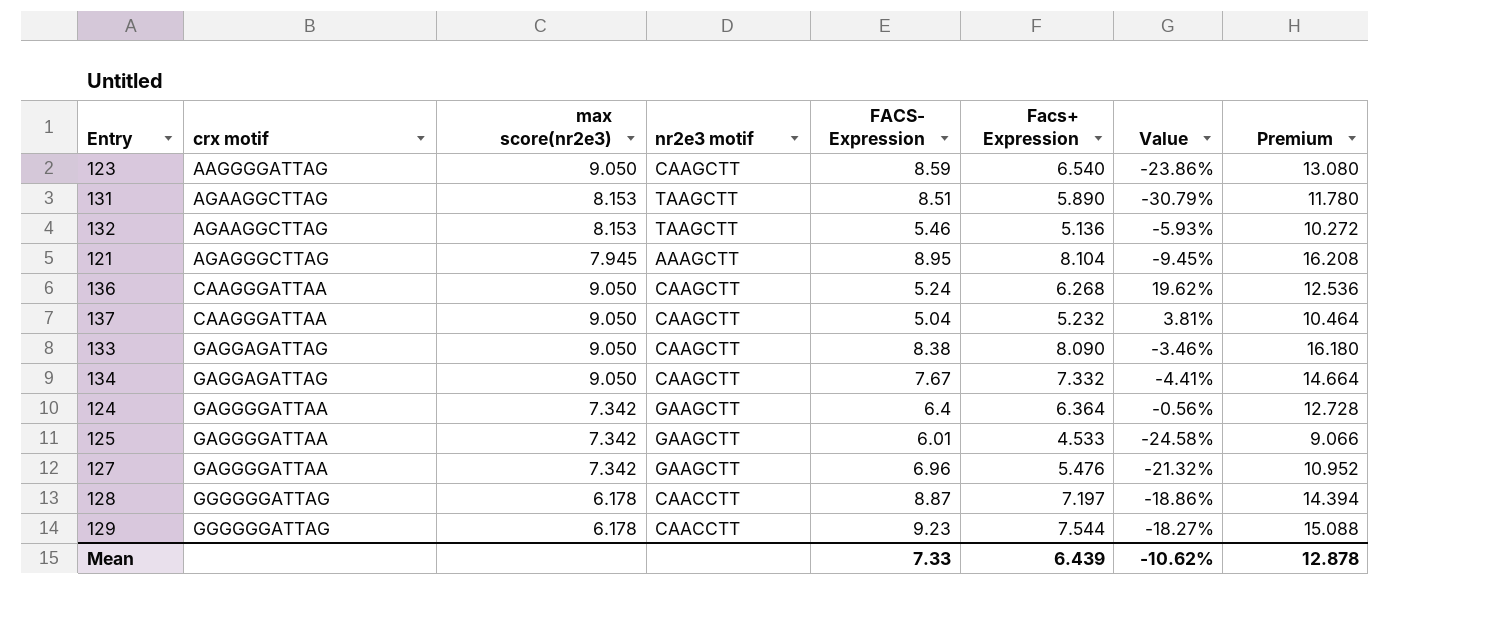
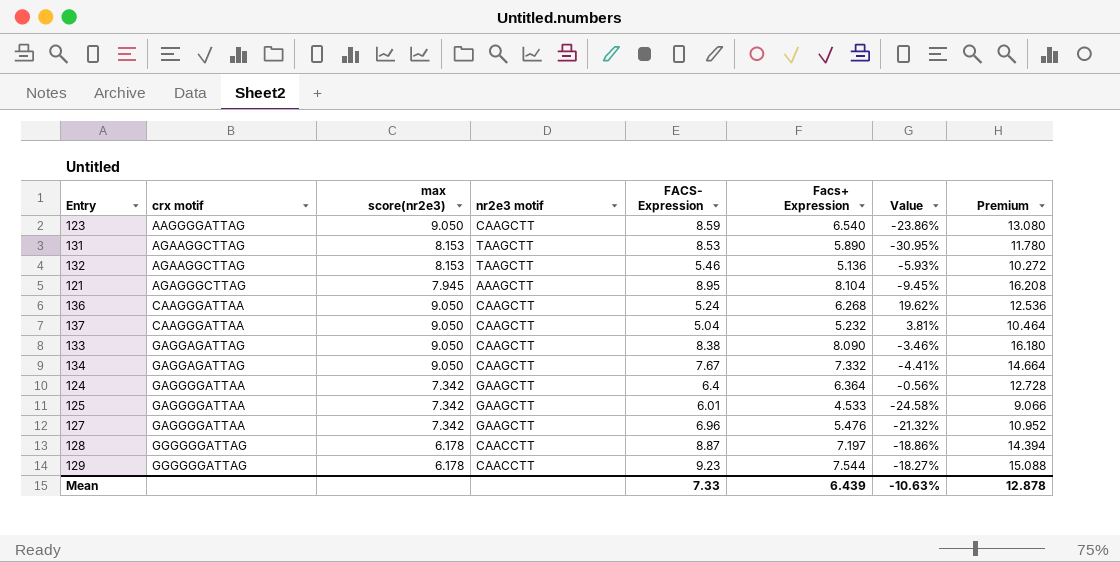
131 | FACS- Expression: 8.51 -> 8.53
131 | Value: -30.79% -> -30.95%
Mean | Value: -10.62% -> -10.63%

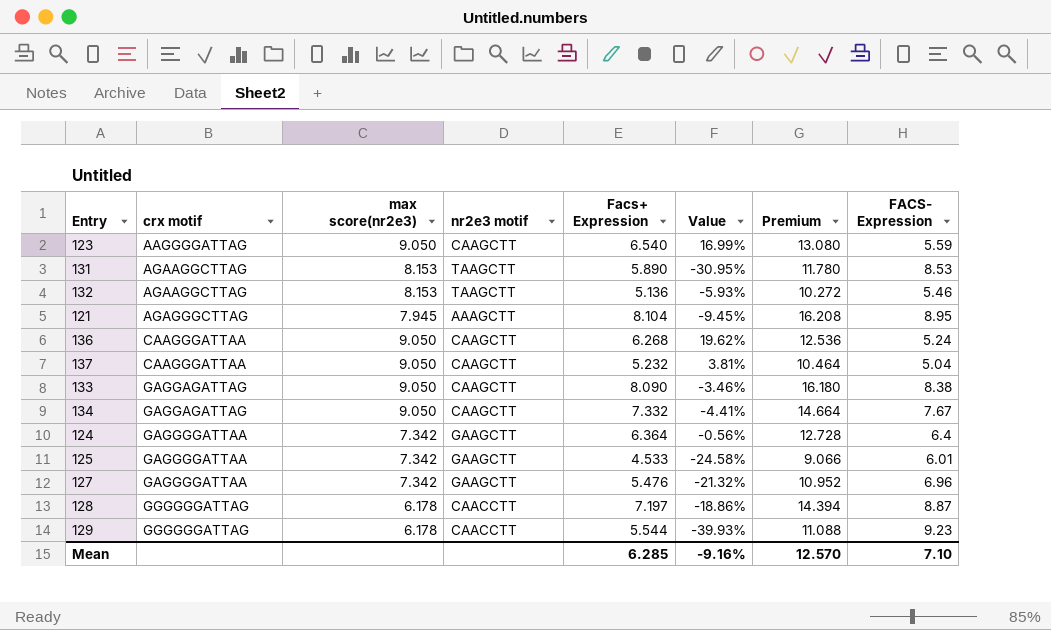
column FACS- Expression | position: 5 -> 8
123 | Value: -23.86% -> 16.99%
123 | FACS- Expression: 8.59 -> 5.59
129 | Facs+ Expression: 7.544 -> 5.544
129 | Value: -18.27% -> -39.93%
129 | Premium: 15.088 -> 11.088
Mean | Facs+ Expression: 6.439 -> 6.285
Mean | Value: -10.63% -> -9.16%
Mean | Premium: 12.878 -> 12.570
Mean | FACS- Expression: 7.33 -> 7.10

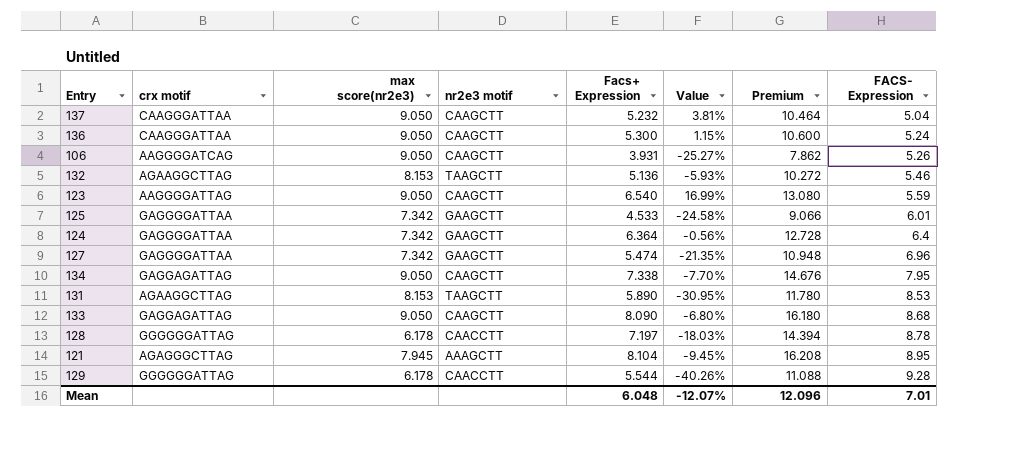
row order: crx motif ascending -> FACS- Expression ascending
136 | Facs+ Expression: 6.268 -> 5.300
136 | Value: 19.62% -> 1.15%
136 | Premium: 12.536 -> 10.600
row 106: none -> AAGGGGATCAG | 9.050 | CAAGCTT | 3.931 | -25.27% | 7.862 | 5.26
127 | Facs+ Expression: 5.476 -> 5.474
127 | Value: -21.32% -> -21.35%
127 | Premium: 10.952 -> 10.948
134 | Facs+ Expression: 7.332 -> 7.338
134 | Value: -4.41% -> -7.70%
134 | Premium: 14.664 -> 14.676
134 | FACS- Expression: 7.67 -> 7.95
133 | Value: -3.46% -> -6.80%
133 | FACS- Expression: 8.38 -> 8.68
128 | Value: -18.86% -> -18.03%
128 | FACS- Expression: 8.87 -> 8.78
129 | Value: -39.93% -> -40.26%
129 | FACS- Expression: 9.23 -> 9.28
Mean | Facs+ Expression: 6.285 -> 6.048
Mean | Value: -9.16% -> -12.07%
Mean | Premium: 12.570 -> 12.096
Mean | FACS- Expression: 7.10 -> 7.01

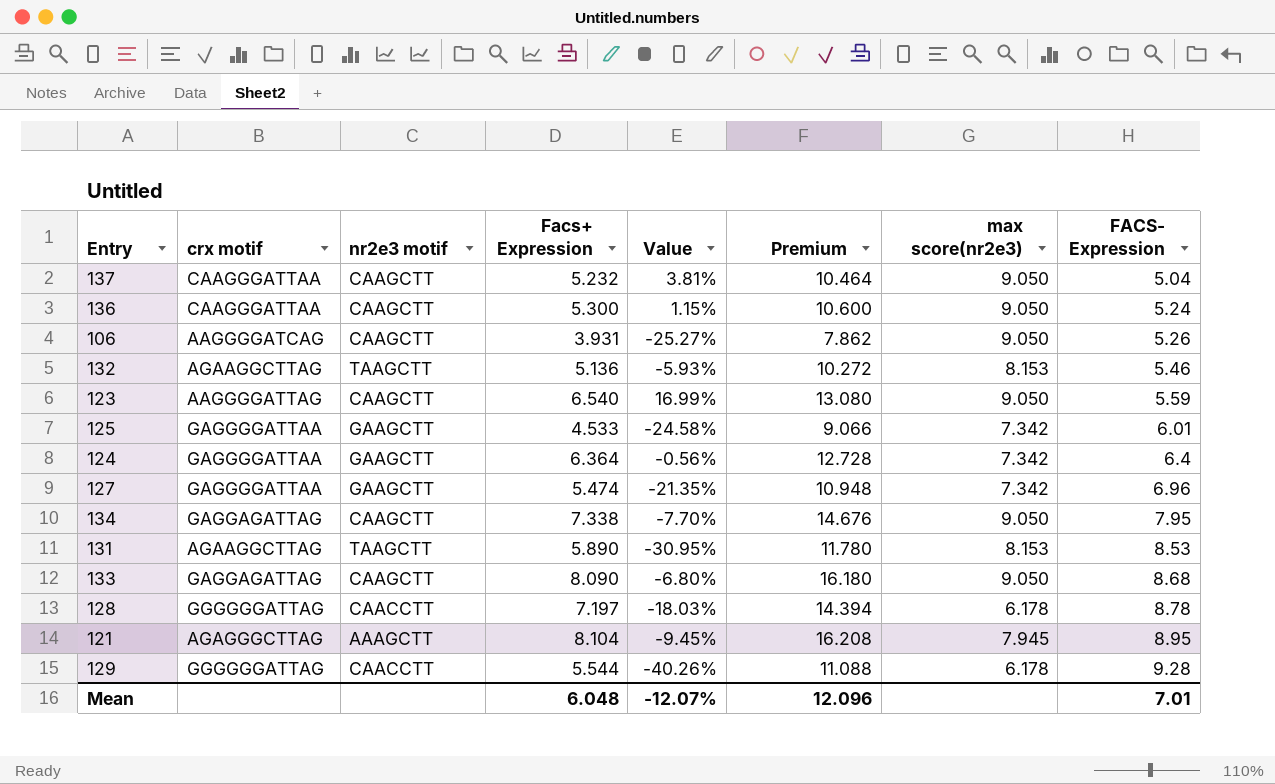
column max score(nr2e3) | position: 3 -> 7

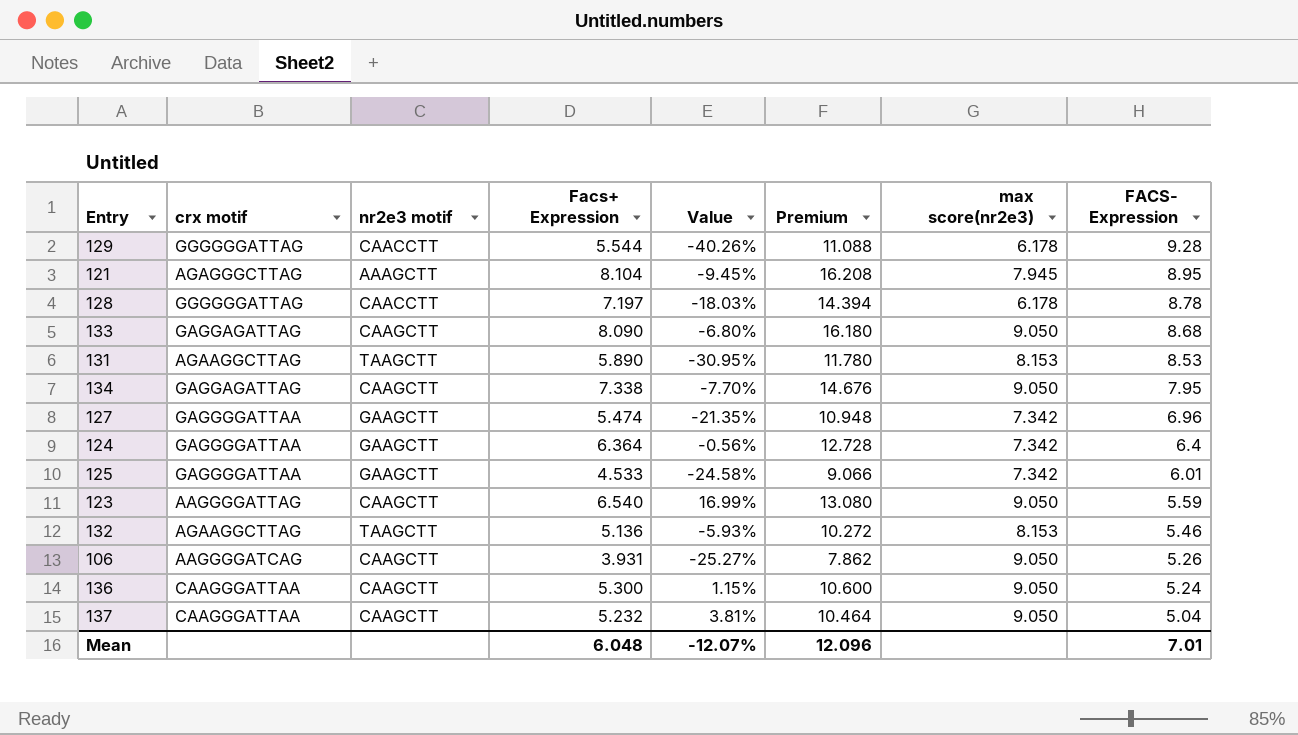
row order: FACS- Expression ascending -> FACS- Expression descending

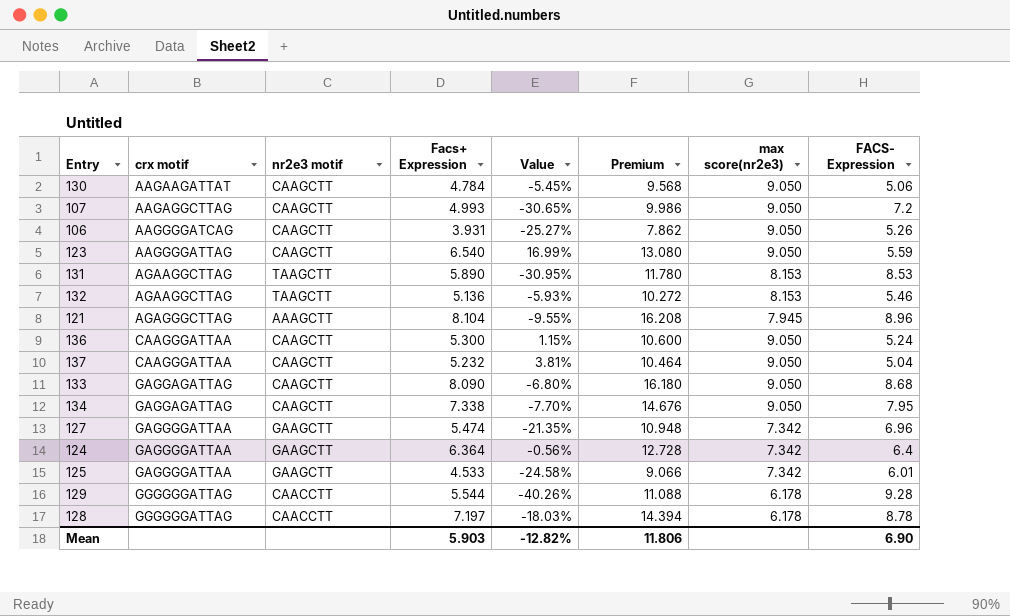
row order: FACS- Expression descending -> crx motif ascending
row 130: none -> AAGAAGATTAT | CAAGCTT | 4.784 | -5.45% | 9.568 | 9.050 | 5.06
row 107: none -> AAGAGGCTTAG | CAAGCTT | 4.993 | -30.65% | 9.986 | 9.050 | 7.2
121 | Value: -9.45% -> -9.55%
121 | FACS- Expression: 8.95 -> 8.96
Mean | Facs+ Expression: 6.048 -> 5.903
Mean | Value: -12.07% -> -12.82%
Mean | Premium: 12.096 -> 11.806
Mean | FACS- Expression: 7.01 -> 6.90

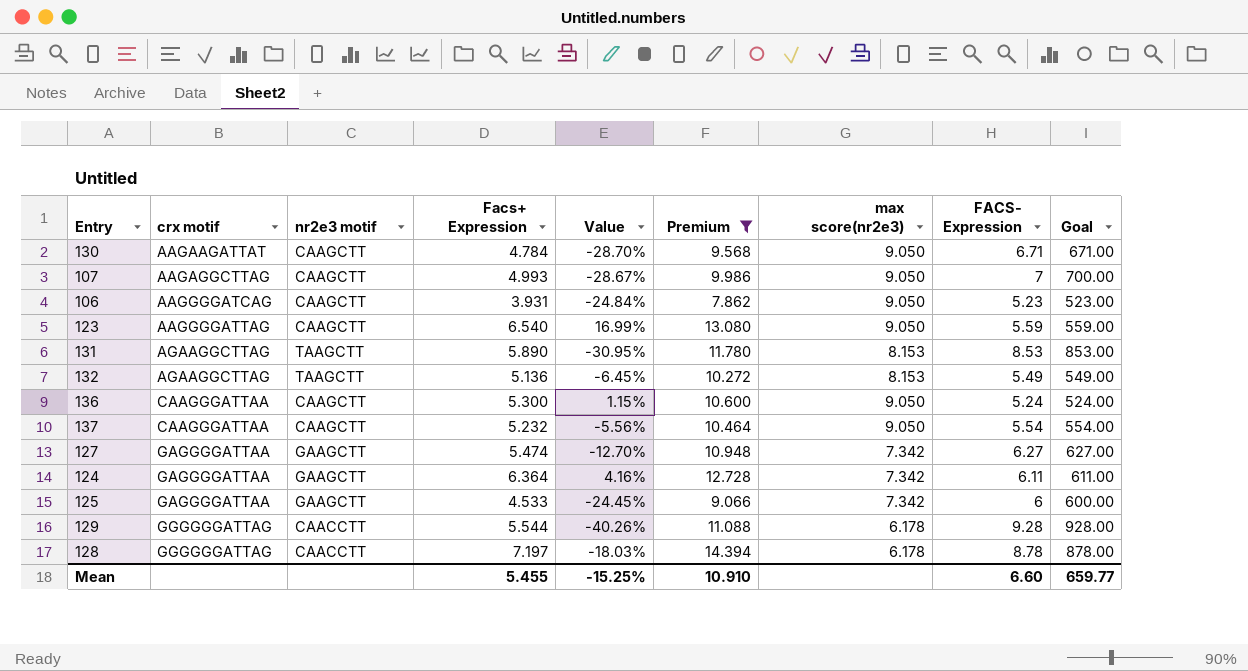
filter: none -> Premium <= 14.394
column Goal | formula: none -> [FACS- Expression] * 100
130 | Value: -5.45% -> -28.70%
130 | FACS- Expression: 5.06 -> 6.71
107 | Value: -30.65% -> -28.67%
107 | FACS- Expression: 7.2 -> 7
106 | Value: -25.27% -> -24.84%
106 | FACS- Expression: 5.26 -> 5.23
132 | Value: -5.93% -> -6.45%
132 | FACS- Expression: 5.46 -> 5.49
137 | Value: 3.81% -> -5.56%
137 | FACS- Expression: 5.04 -> 5.54
127 | Value: -21.35% -> -12.70%
127 | FACS- Expression: 6.96 -> 6.27
124 | Value: -0.56% -> 4.16%
124 | FACS- Expression: 6.4 -> 6.11
125 | Value: -24.58% -> -24.45%
125 | FACS- Expression: 6.01 -> 6
Mean | Facs+ Expression: 5.903 -> 5.455
Mean | Value: -12.82% -> -15.25%
Mean | Premium: 11.806 -> 10.910
Mean | FACS- Expression: 6.90 -> 6.60

